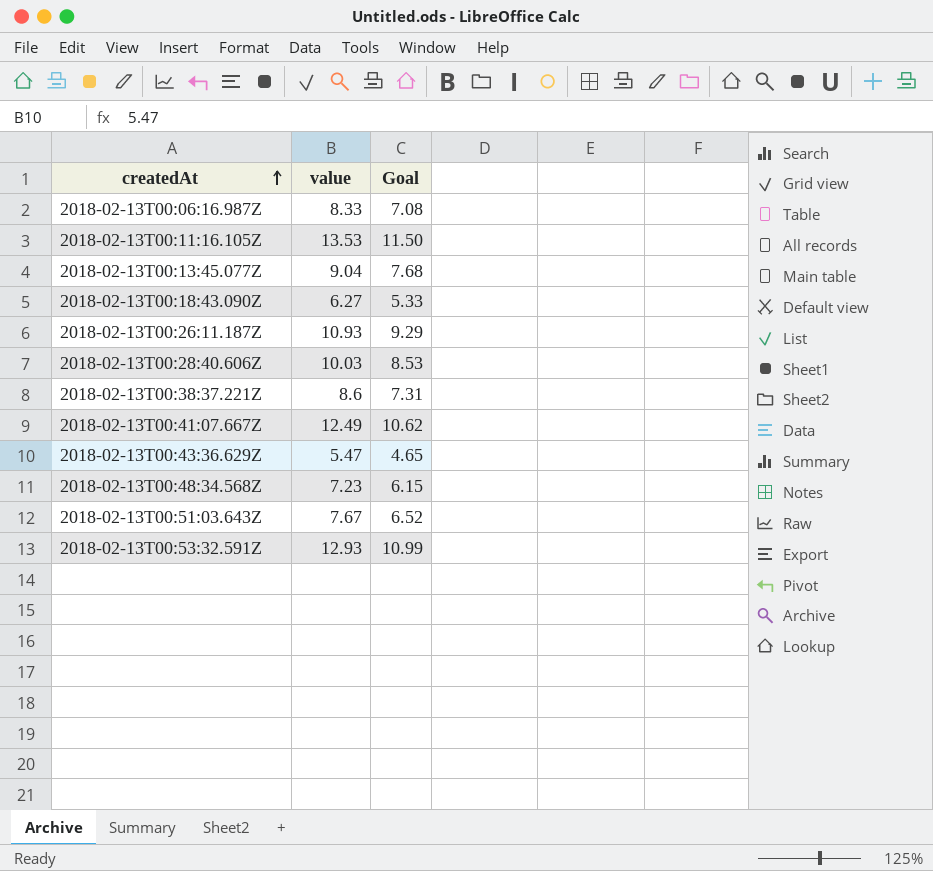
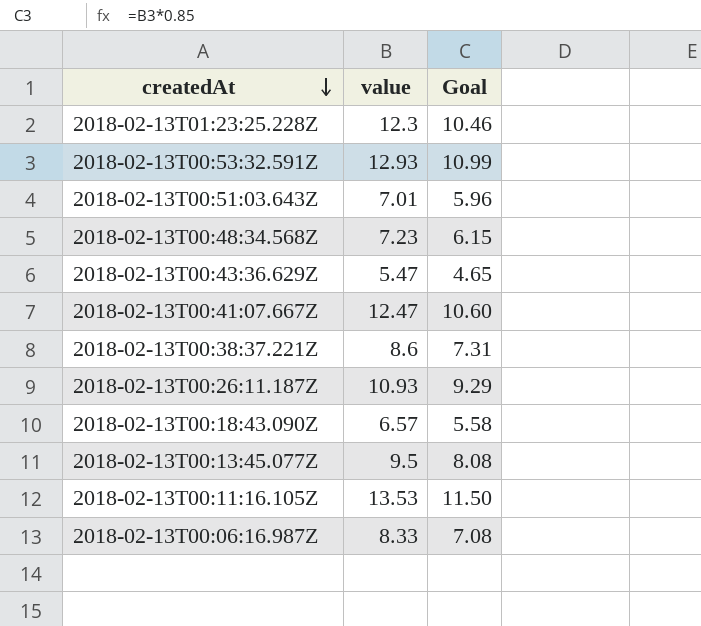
row order: createdAt ascending -> createdAt descending
row 2018-02-13T00:28:40.606Z: 10.03 | 8.53 -> none
row 2018-02-13T01:23:25.228Z: none -> 12.3 | 10.46
2018-02-13T00:51:03.643Z | value: 7.67 -> 7.01
2018-02-13T00:51:03.643Z | Goal: 6.52 -> 5.96
2018-02-13T00:41:07.667Z | value: 12.49 -> 12.47
2018-02-13T00:41:07.667Z | Goal: 10.62 -> 10.60
2018-02-13T00:18:43.090Z | value: 6.27 -> 6.57
2018-02-13T00:18:43.090Z | Goal: 5.33 -> 5.58
2018-02-13T00:13:45.077Z | value: 9.04 -> 9.5
2018-02-13T00:13:45.077Z | Goal: 7.68 -> 8.08

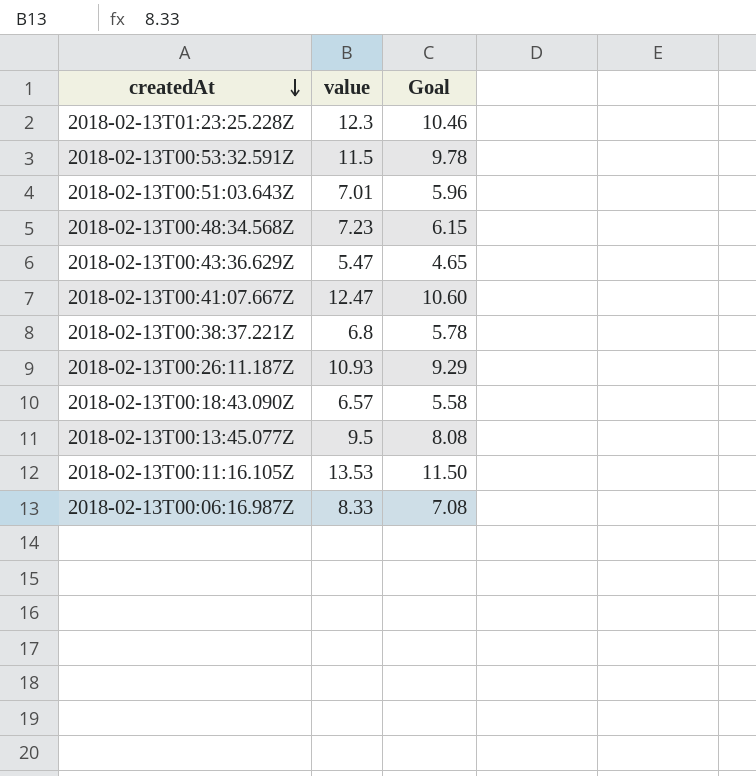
2018-02-13T00:53:32.591Z | value: 12.93 -> 11.5
2018-02-13T00:53:32.591Z | Goal: 10.99 -> 9.78
2018-02-13T00:38:37.221Z | value: 8.6 -> 6.8
2018-02-13T00:38:37.221Z | Goal: 7.31 -> 5.78

